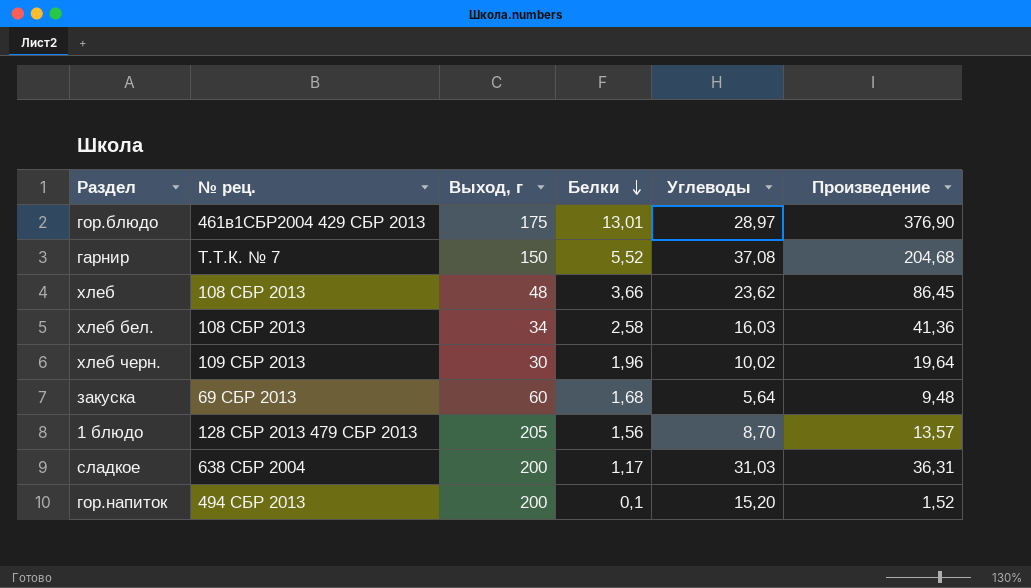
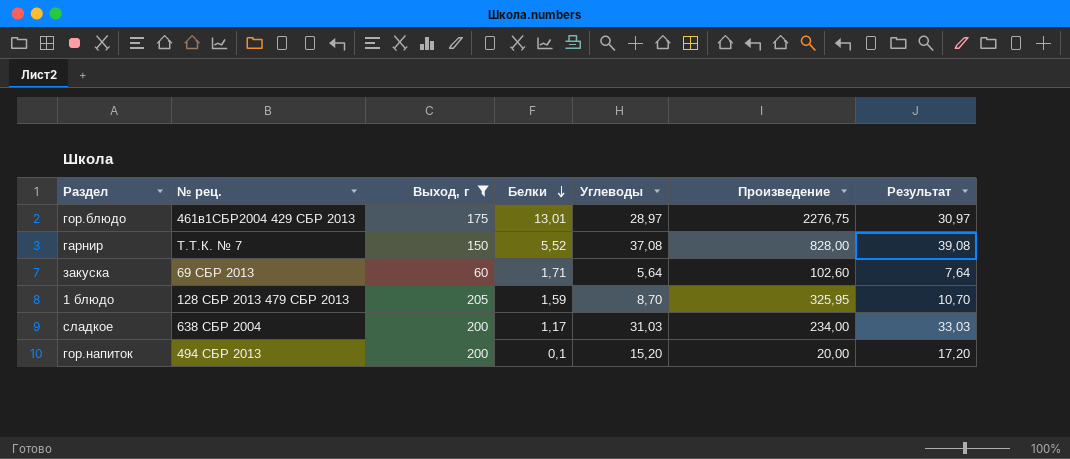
filter: none -> Выход, г >= 60
column Произведение | formula: [Белки] * [Углеводы] -> [Выход, г] * [Белки]
column Результат | formula: none -> [Углеводы] + 2
закуска | Белки: 1,68 -> 1,71
1 блюдо | Белки: 1,56 -> 1,59

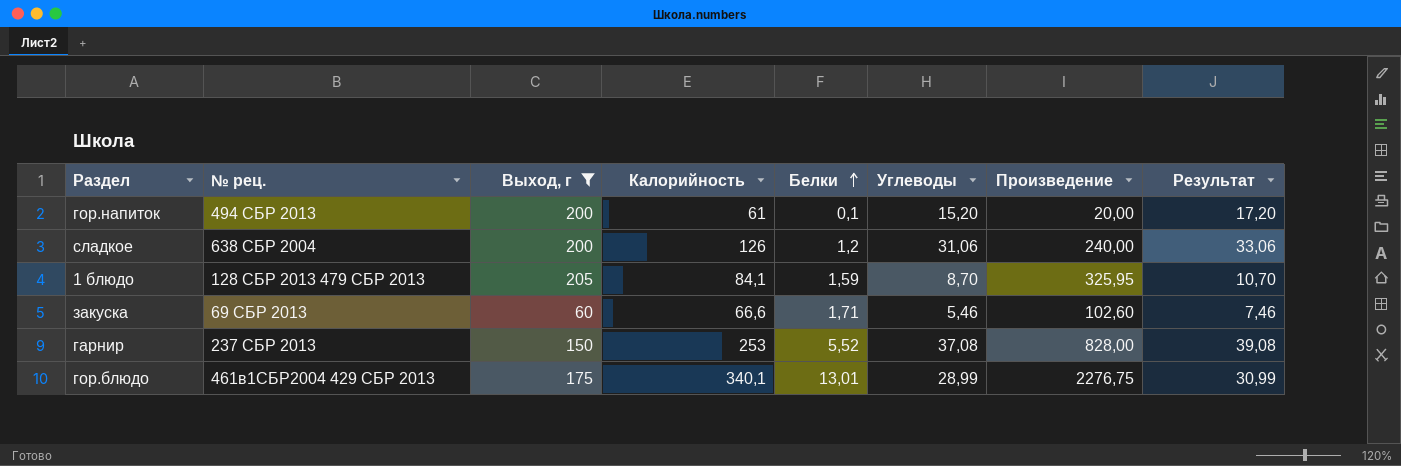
row order: Белки descending -> Белки ascending
column Калорийность | position: none -> 4
сладкое | Белки: 1,17 -> 1,2
сладкое | Углеводы: 31,03 -> 31,06
сладкое | Произведение: 234,00 -> 240,00
сладкое | Результат: 33,03 -> 33,06
закуска | Углеводы: 5,64 -> 5,46
закуска | Результат: 7,64 -> 7,46
гарнир | № рец.: Т.Т.К. № 7 -> 237 СБР 2013
гор.блюдо | Углеводы: 28,97 -> 28,99
гор.блюдо | Результат: 30,97 -> 30,99

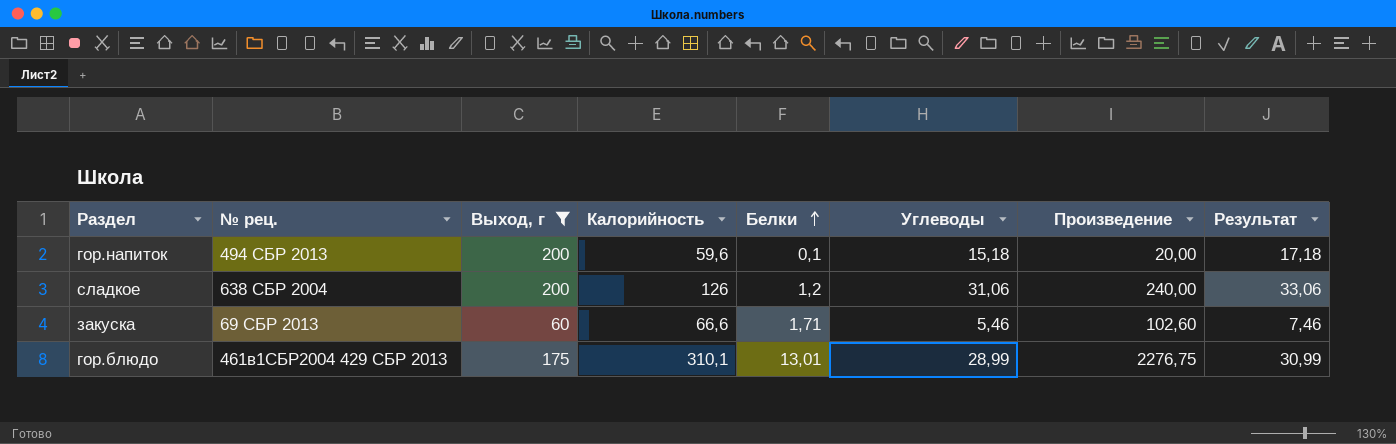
row 1 блюдо: 128 СБР 2013 479 СБР 2013 | 205 | 84,1 | 1,59 | 8,70 | 325,95 | 10,70 -> none
row гарнир: 237 СБР 2013 | 150 | 253 | 5,52 | 37,08 | 828,00 | 39,08 -> none
гор.напиток | Калорийность: 61 -> 59,6
гор.напиток | Углеводы: 15,20 -> 15,18
гор.напиток | Результат: 17,20 -> 17,18
гор.блюдо | Калорийность: 340,1 -> 310,1

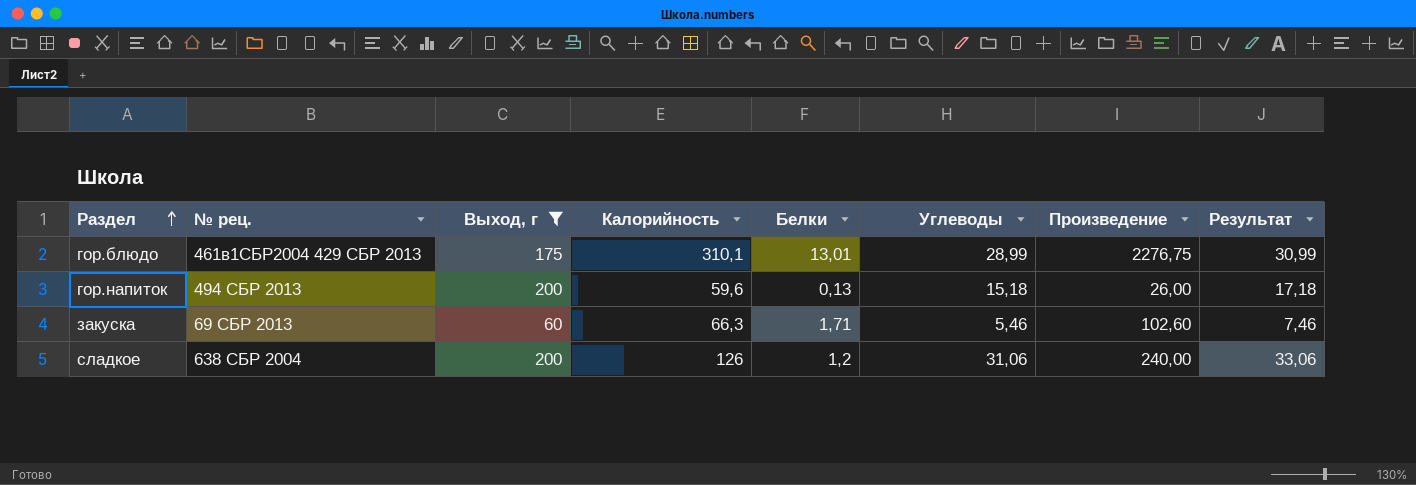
row order: Белки ascending -> Раздел ascending
гор.напиток | Белки: 0,1 -> 0,13
гор.напиток | Произведение: 20,00 -> 26,00
закуска | Калорийность: 66,6 -> 66,3

